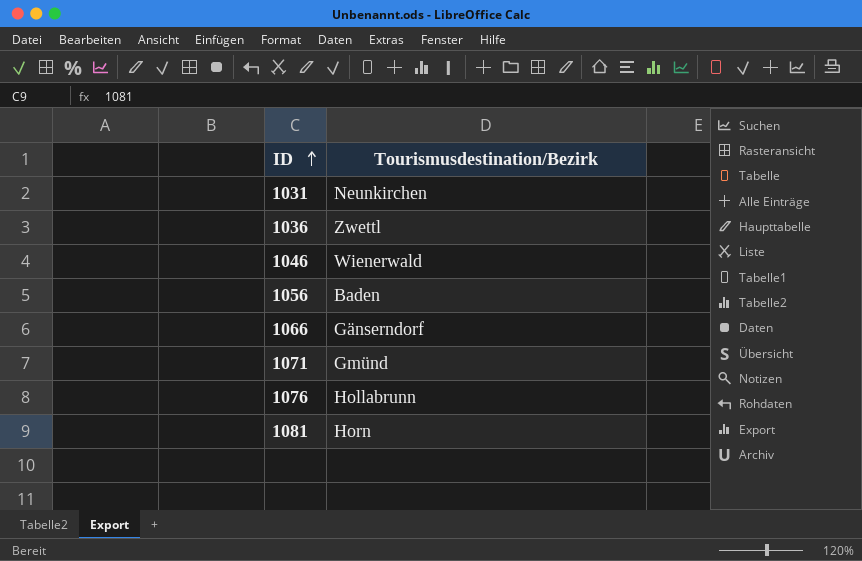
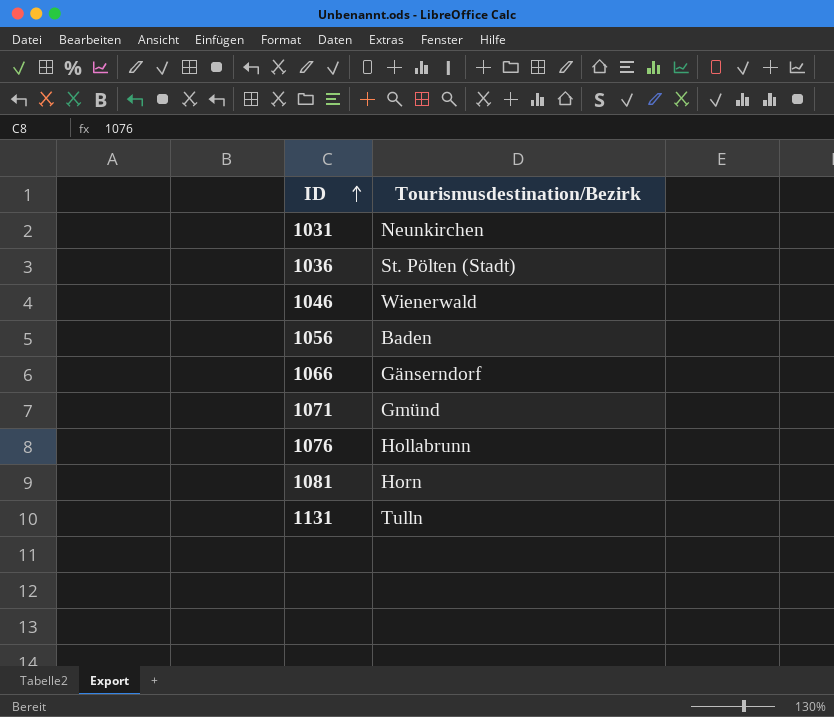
1036 | Tourismusdestination/Bezirk: Zwettl -> St. Pölten (Stadt)
row 1131: none -> Tulln

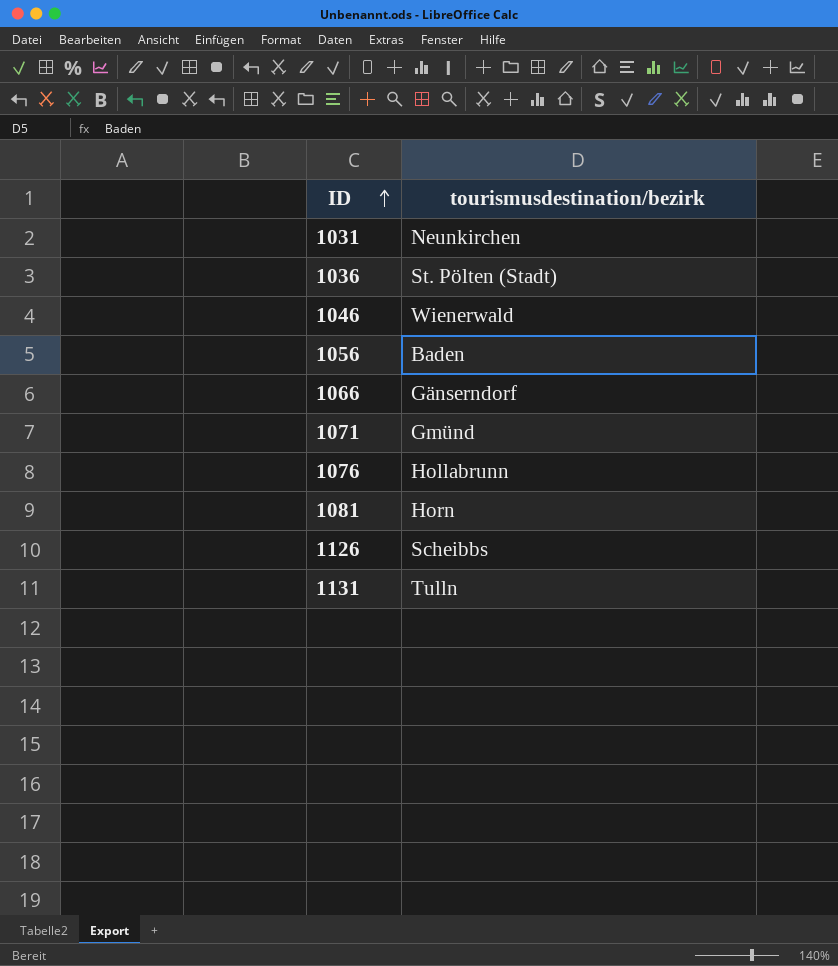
column name: Tourismusdestination/Bezirk -> tourismusdestination/bezirk
row 1126: none -> Scheibbs

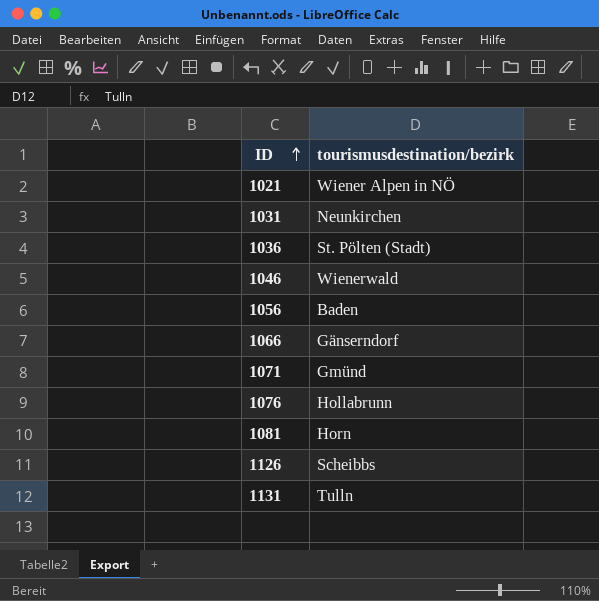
row 1021: none -> Wiener Alpen in NÖ

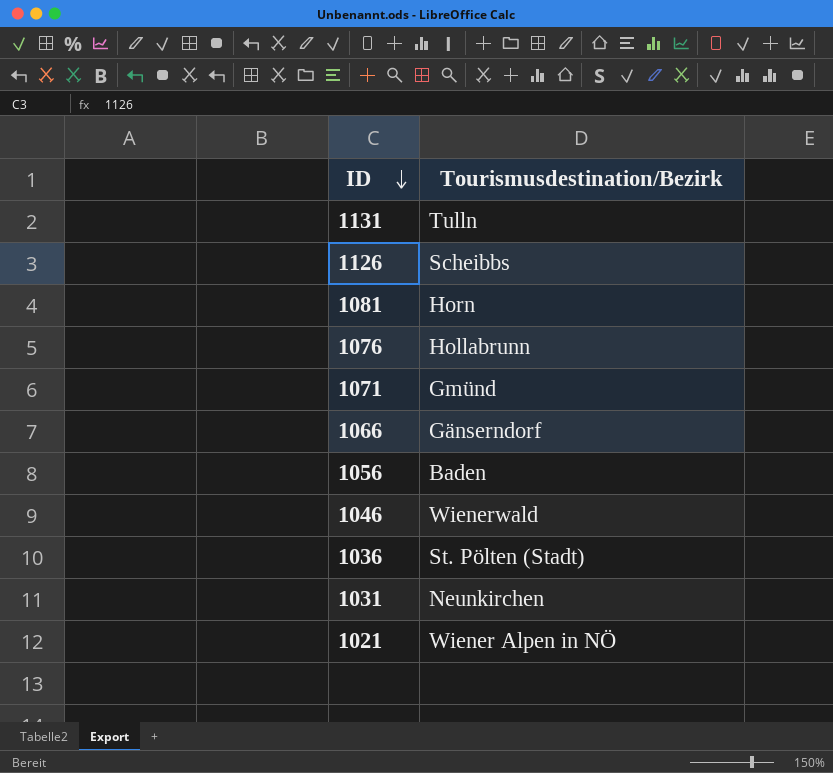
row order: ID ascending -> ID descending
column name: tourismusdestination/bezirk -> Tourismusdestination/Bezirk

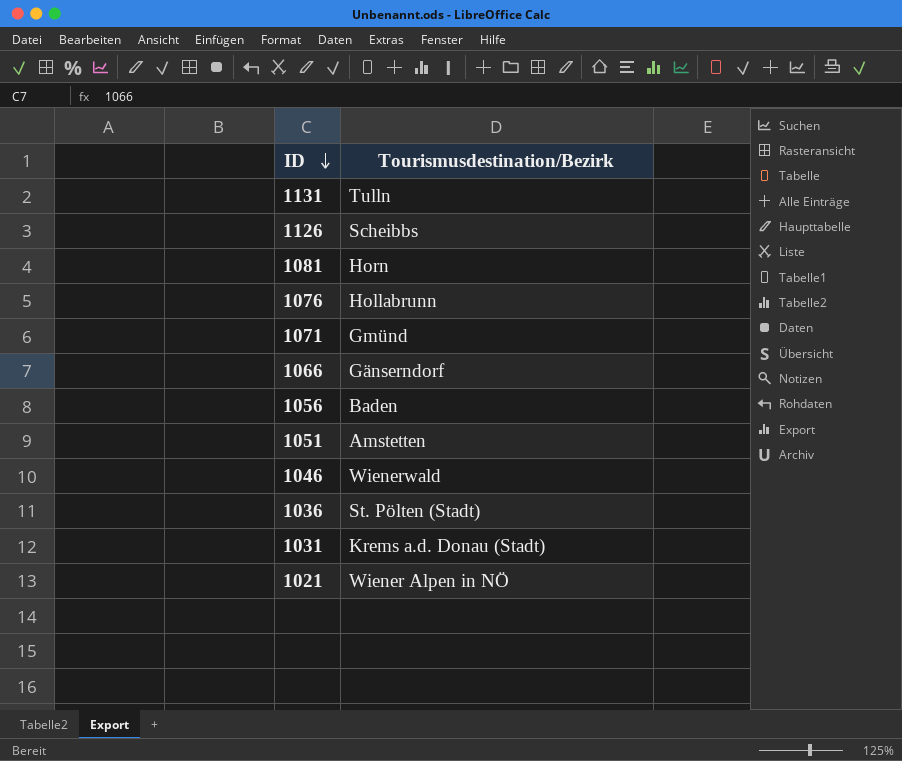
row 1051: none -> Amstetten
1031 | Tourismusdestination/Bezirk: Neunkirchen -> Krems a.d. Donau (Stadt)

